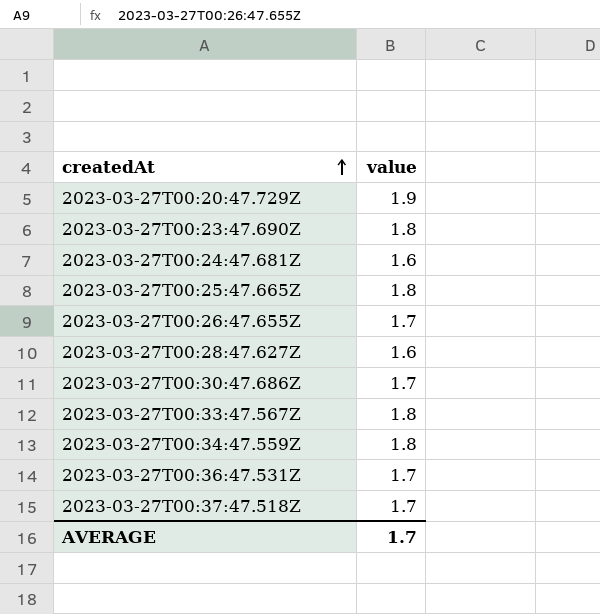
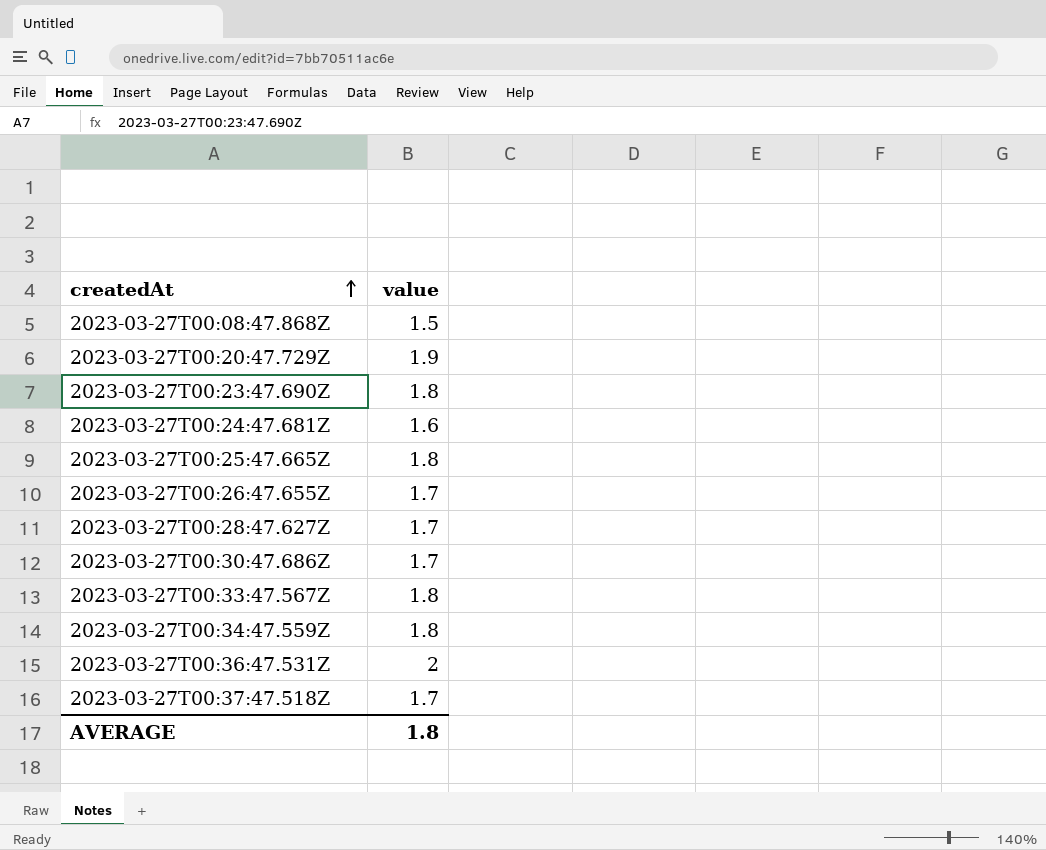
row 2023-03-27T00:08:47.868Z: none -> 1.5
2023-03-27T00:28:47.627Z | value: 1.6 -> 1.7
2023-03-27T00:36:47.531Z | value: 1.7 -> 2
AVERAGE | value: 1.7 -> 1.8

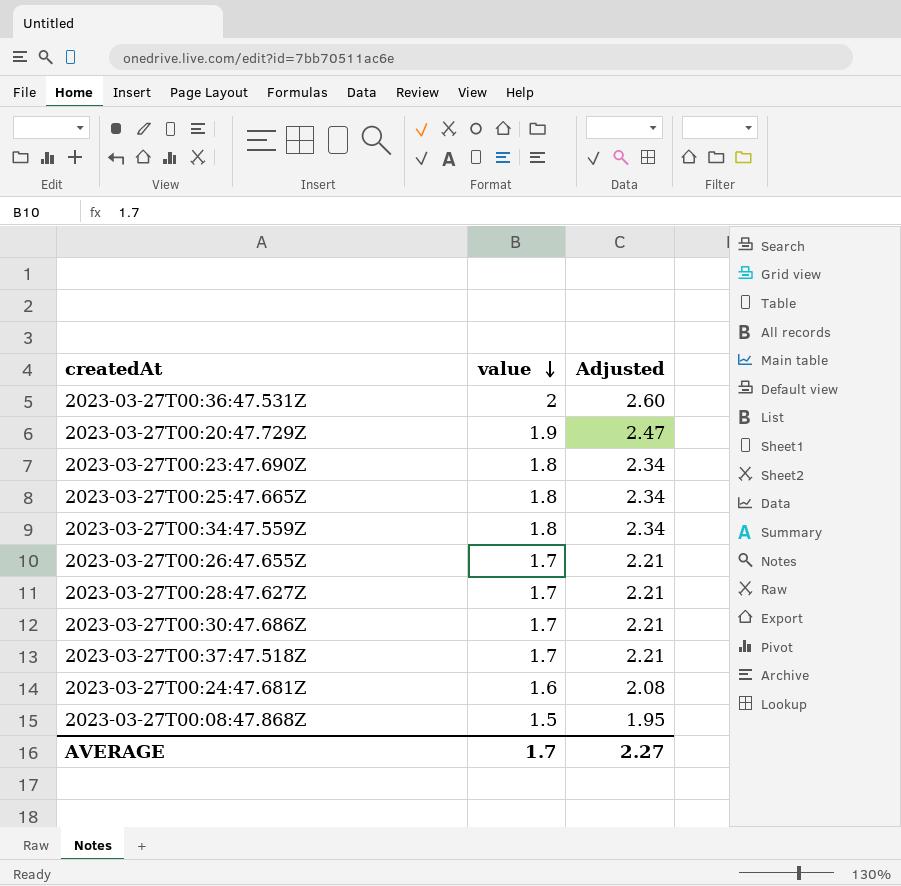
row order: createdAt ascending -> value descending
column Adjusted | formula: none -> [value] * 1.3
row 2023-03-27T00:33:47.567Z: 1.8 -> none
AVERAGE | value: 1.8 -> 1.7

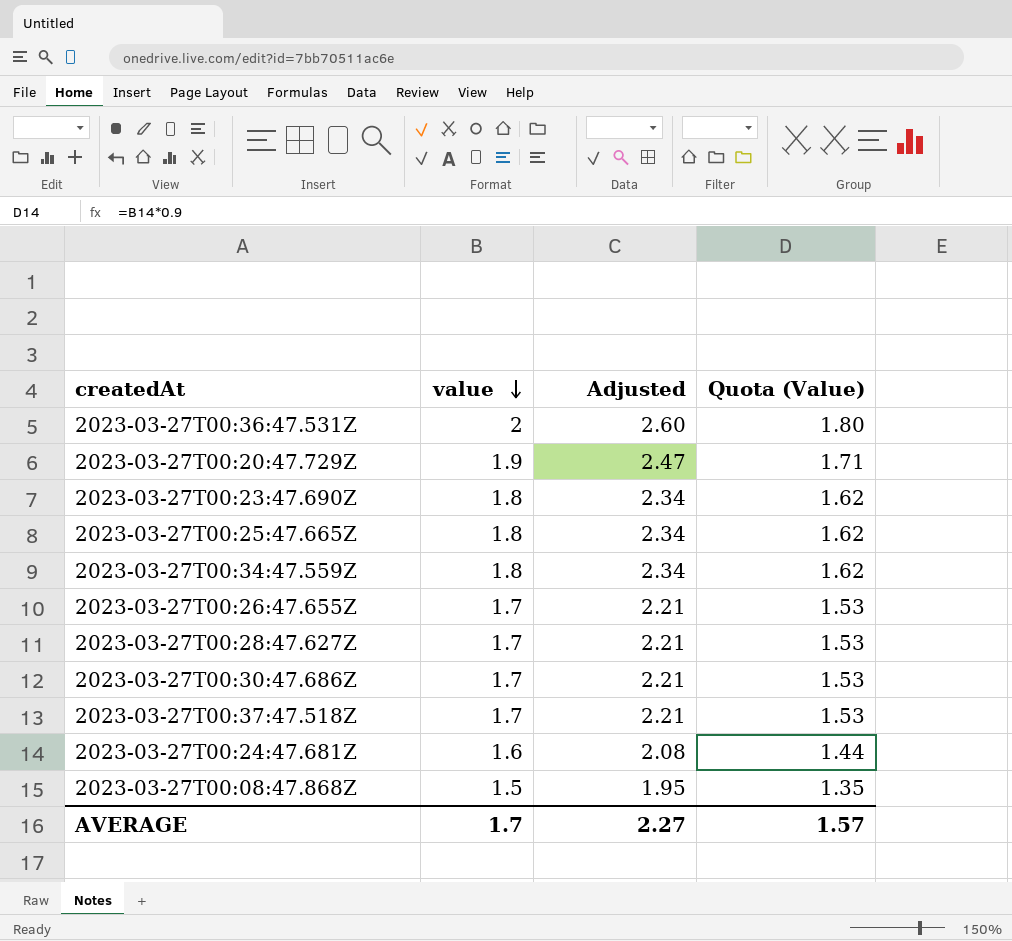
column Quota (Value) | formula: none -> [value] * 0.9

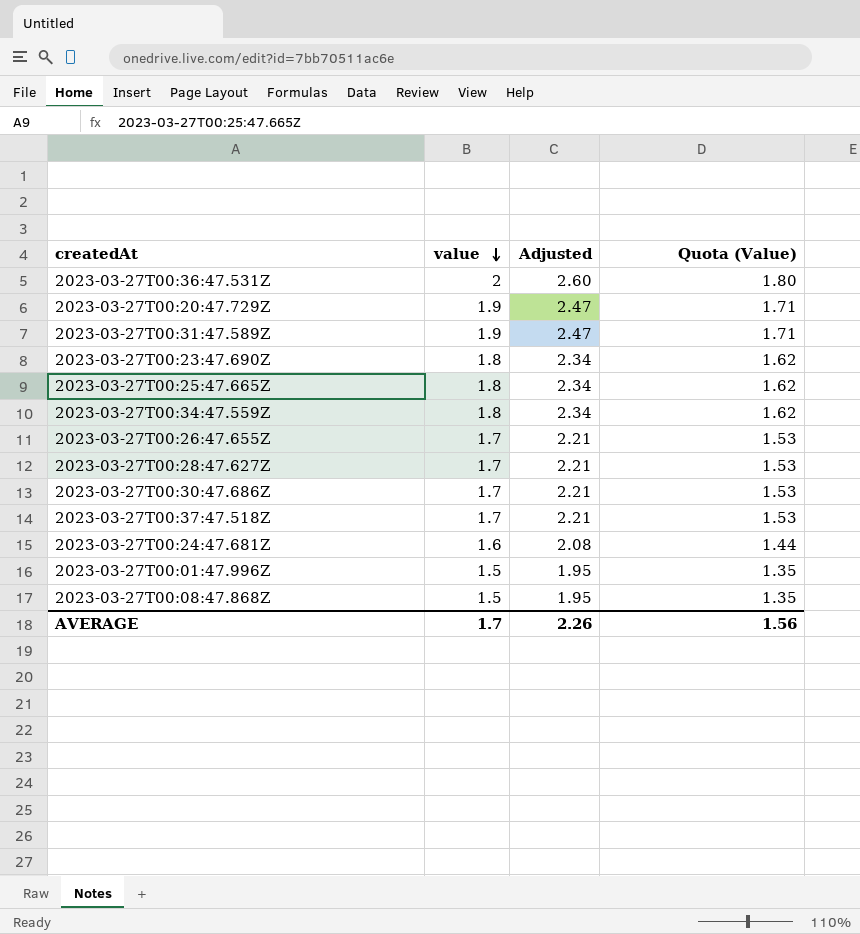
row 2023-03-27T00:31:47.589Z: none -> 1.9 | 2.47 | 1.71
row 2023-03-27T00:01:47.996Z: none -> 1.5 | 1.95 | 1.35
AVERAGE | Adjusted: 2.27 -> 2.26
AVERAGE | Quota (Value): 1.57 -> 1.56

